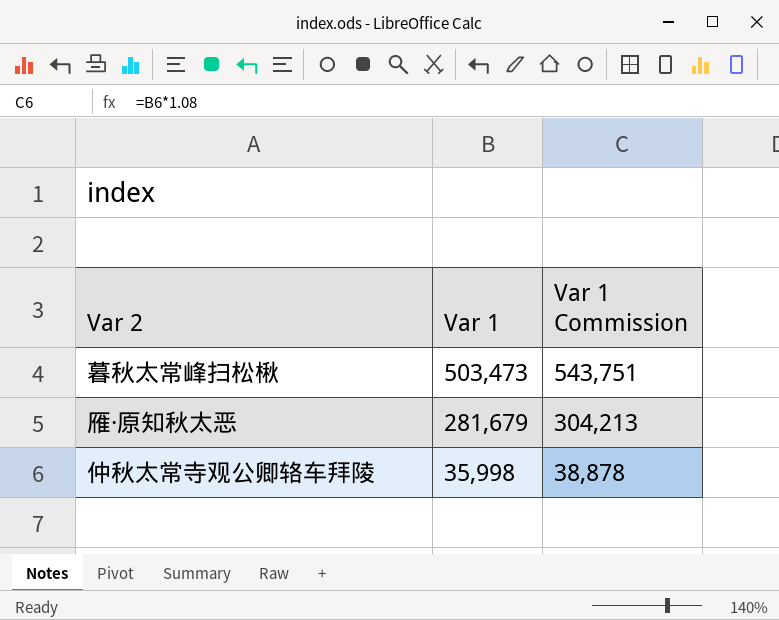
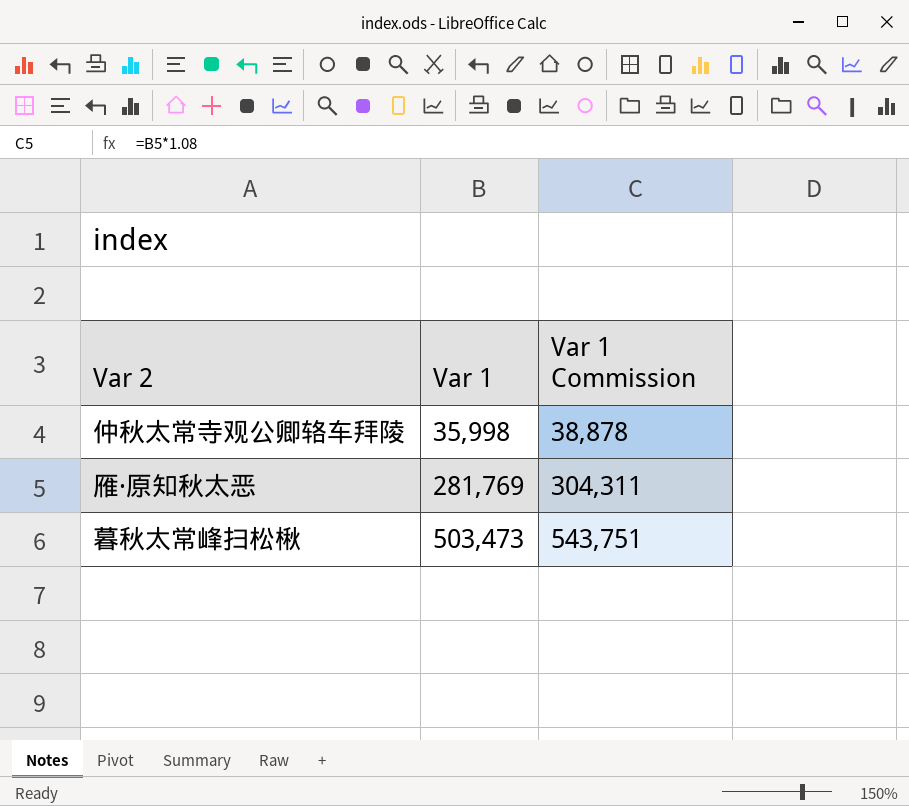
row order: Var 1 descending -> Var 1 ascending
雁·原知秋太恶 | Var 1: 281,679 -> 281,769
雁·原知秋太恶 | Var 1 Commission: 304,213 -> 304,311

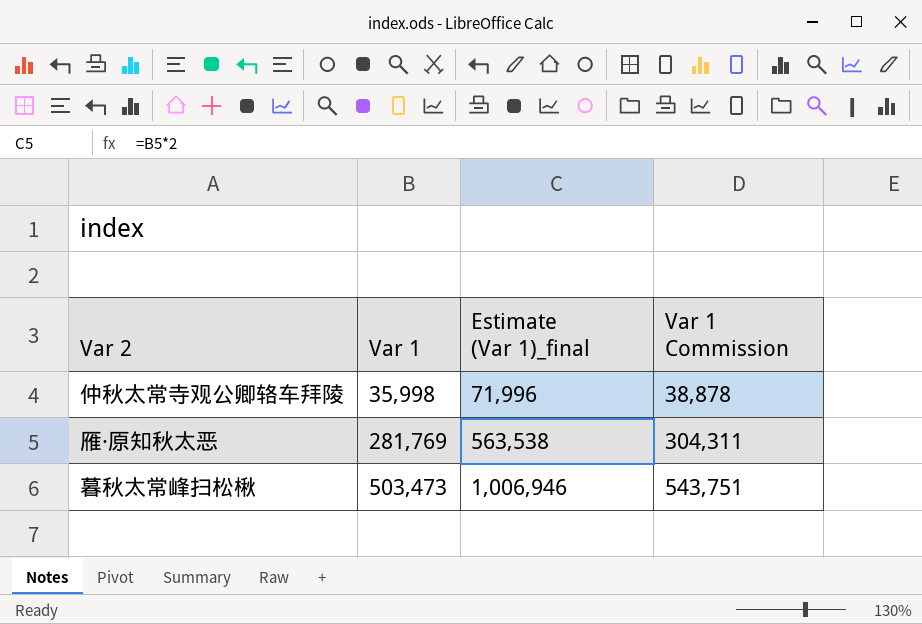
column Estimate (Var 1)_final | formula: none -> [Var 1] * 2

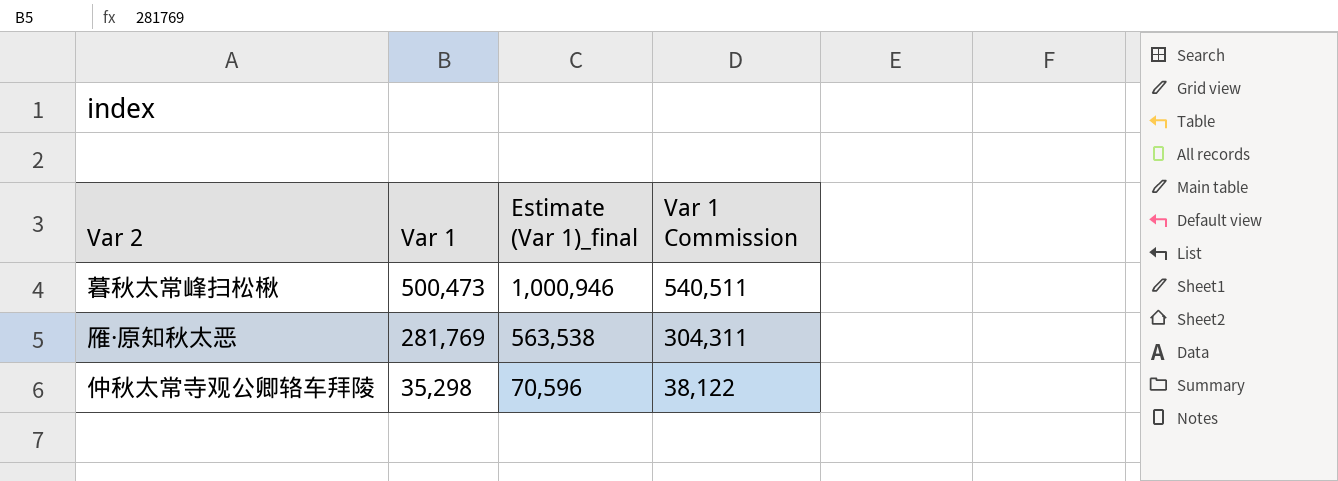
row order: Var 1 ascending -> Var 1 descending
暮秋太常峰扫松楸 | Var 1: 503,473 -> 500,473
暮秋太常峰扫松楸 | Estimate (Var 1)_final: 1,006,946 -> 1,000,946
暮秋太常峰扫松楸 | Var 1 Commission: 543,751 -> 540,511
仲秋太常寺观公卿辂车拜陵 | Var 1: 35,998 -> 35,298
仲秋太常寺观公卿辂车拜陵 | Estimate (Var 1)_final: 71,996 -> 70,596
仲秋太常寺观公卿辂车拜陵 | Var 1 Commission: 38,878 -> 38,122

